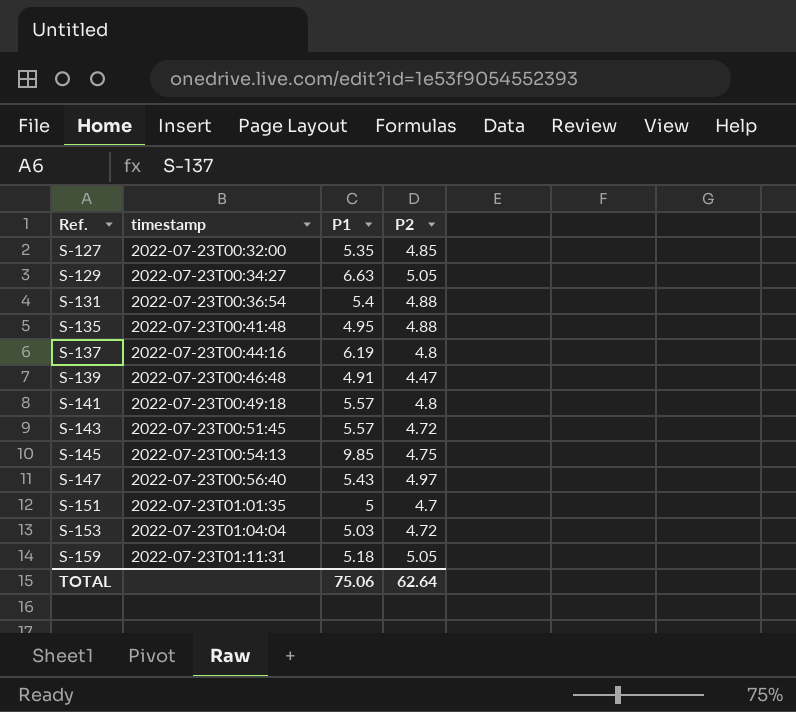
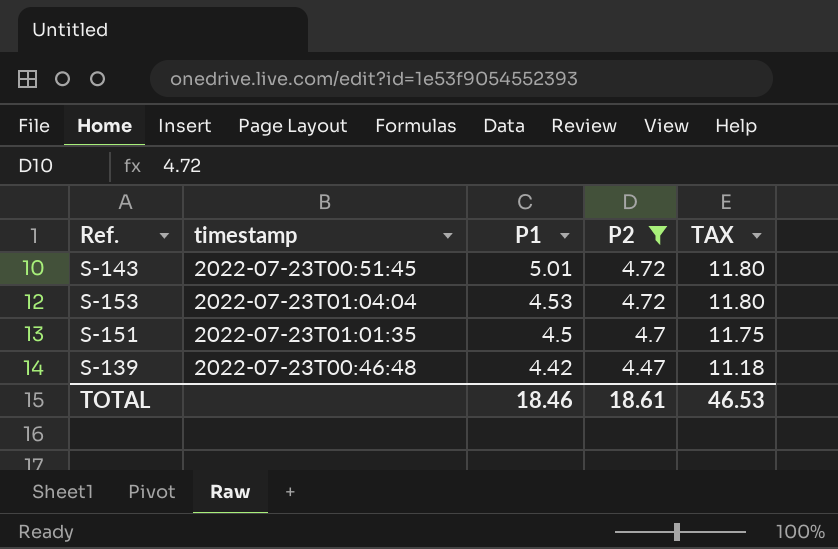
filter: none -> P2 <= 4.72
row order: Ref. ascending -> P1 descending
column TAX | formula: none -> [P2] * 2.5
S-143 | P1: 5.57 -> 5.01
S-153 | P1: 5.03 -> 4.53
S-151 | P1: 5 -> 4.5
S-139 | P1: 4.91 -> 4.42
TOTAL | P1: 75.06 -> 18.46
TOTAL | P2: 62.64 -> 18.61

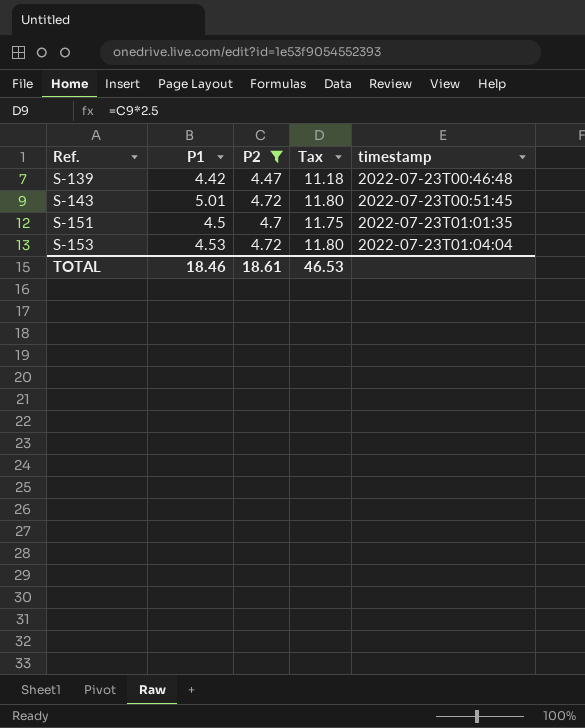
row order: P1 descending -> Ref. ascending
column name: TAX -> Tax
column timestamp | position: 2 -> 5

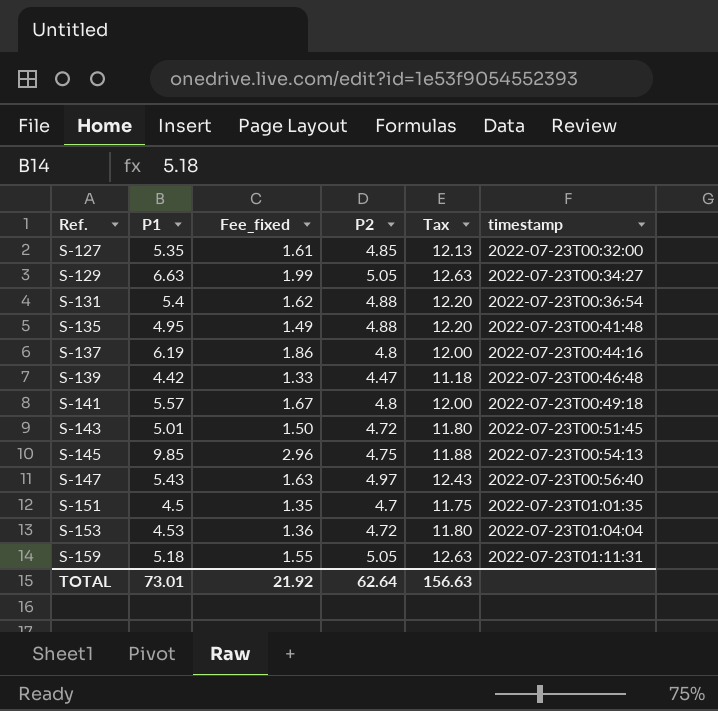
filter: P2 <= 4.72 -> none
column Fee_fixed | formula: none -> [P1] * 0.3
TOTAL | P1: 18.46 -> 73.01
TOTAL | P2: 18.61 -> 62.64
TOTAL | Tax: 46.53 -> 156.63

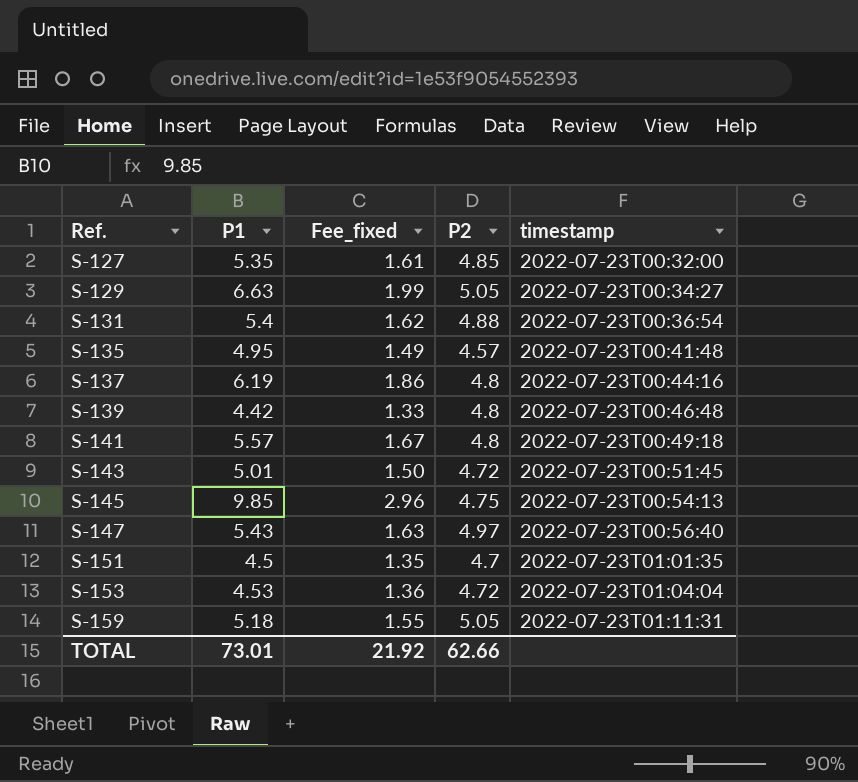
column Tax | formula: [P2] * 2.5 -> none
S-135 | P2: 4.88 -> 4.57
S-139 | P2: 4.47 -> 4.8
TOTAL | P2: 62.64 -> 62.66

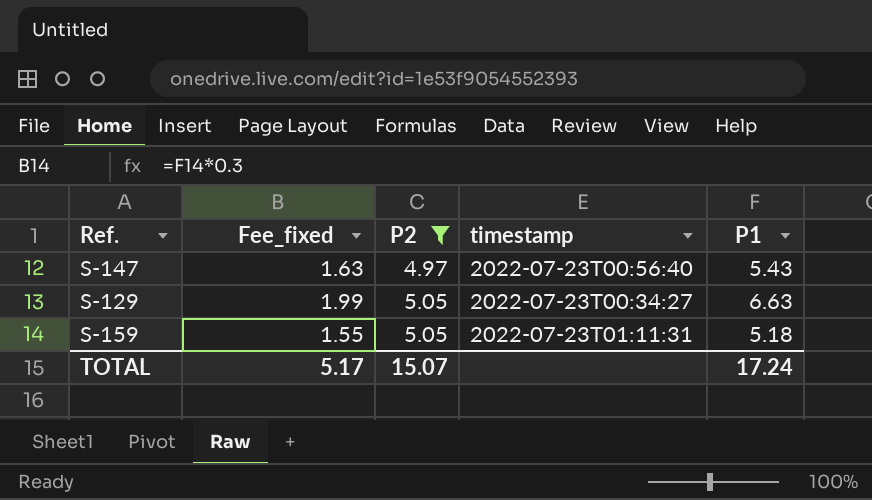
filter: none -> P2 >= 4.97
row order: Ref. ascending -> P2 ascending
column P1 | position: 2 -> 5
TOTAL | Fee_fixed: 21.92 -> 5.17
TOTAL | P2: 62.66 -> 15.07
TOTAL | P1: 73.01 -> 17.24

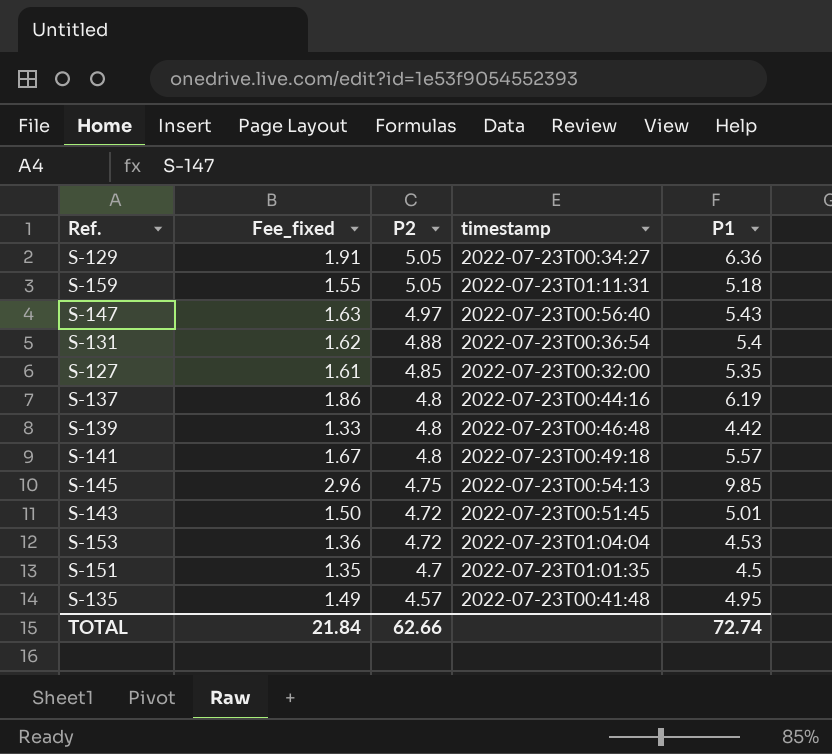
filter: P2 >= 4.97 -> none
row order: P2 ascending -> P2 descending
S-129 | Fee_fixed: 1.99 -> 1.91
S-129 | P1: 6.63 -> 6.36
TOTAL | Fee_fixed: 5.17 -> 21.84
TOTAL | P2: 15.07 -> 62.66
TOTAL | P1: 17.24 -> 72.74

